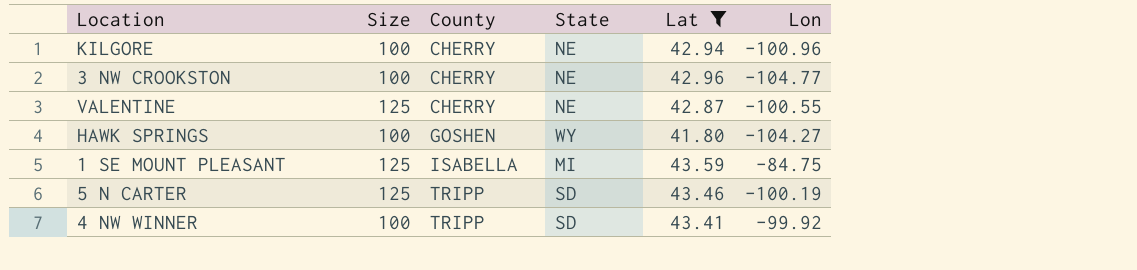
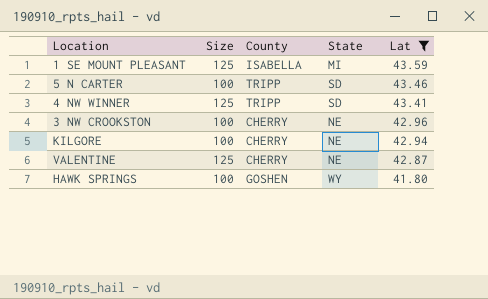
row order: County ascending -> Lat descending
column Lon | position: 6 -> none
5 N CARTER | Size: 125 -> 100
4 NW WINNER | Size: 100 -> 125

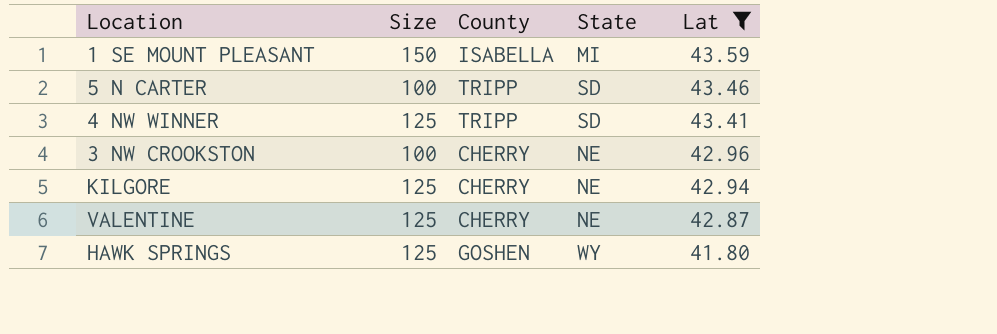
1 SE MOUNT PLEASANT | Size: 125 -> 150
KILGORE | Size: 100 -> 125
HAWK SPRINGS | Size: 100 -> 125

